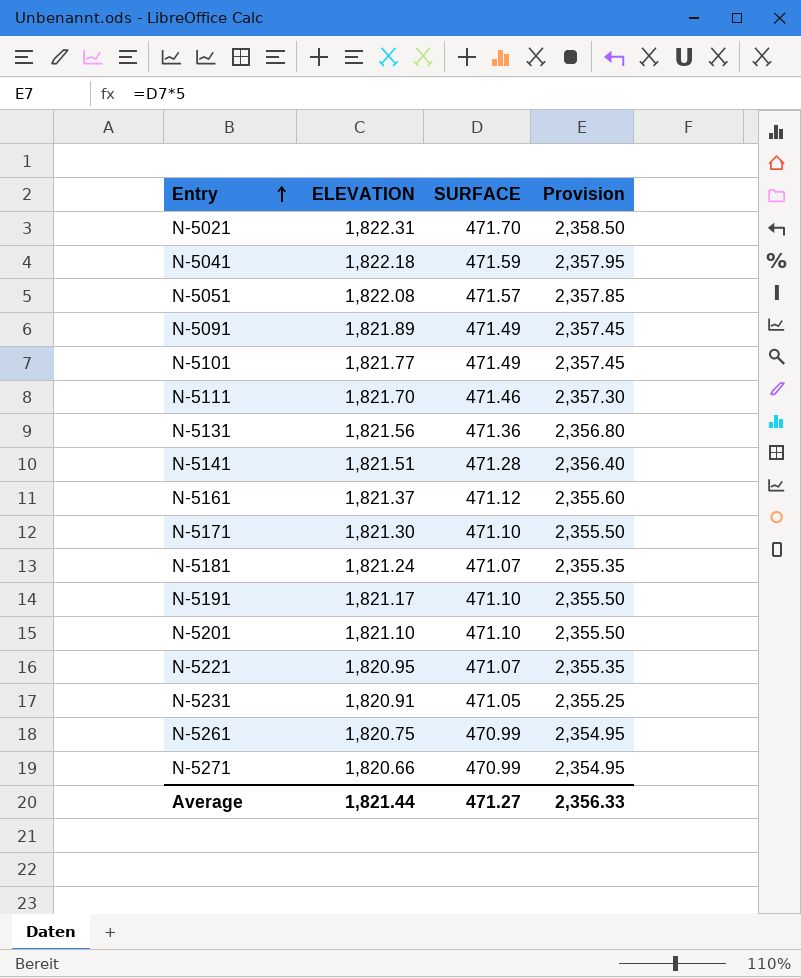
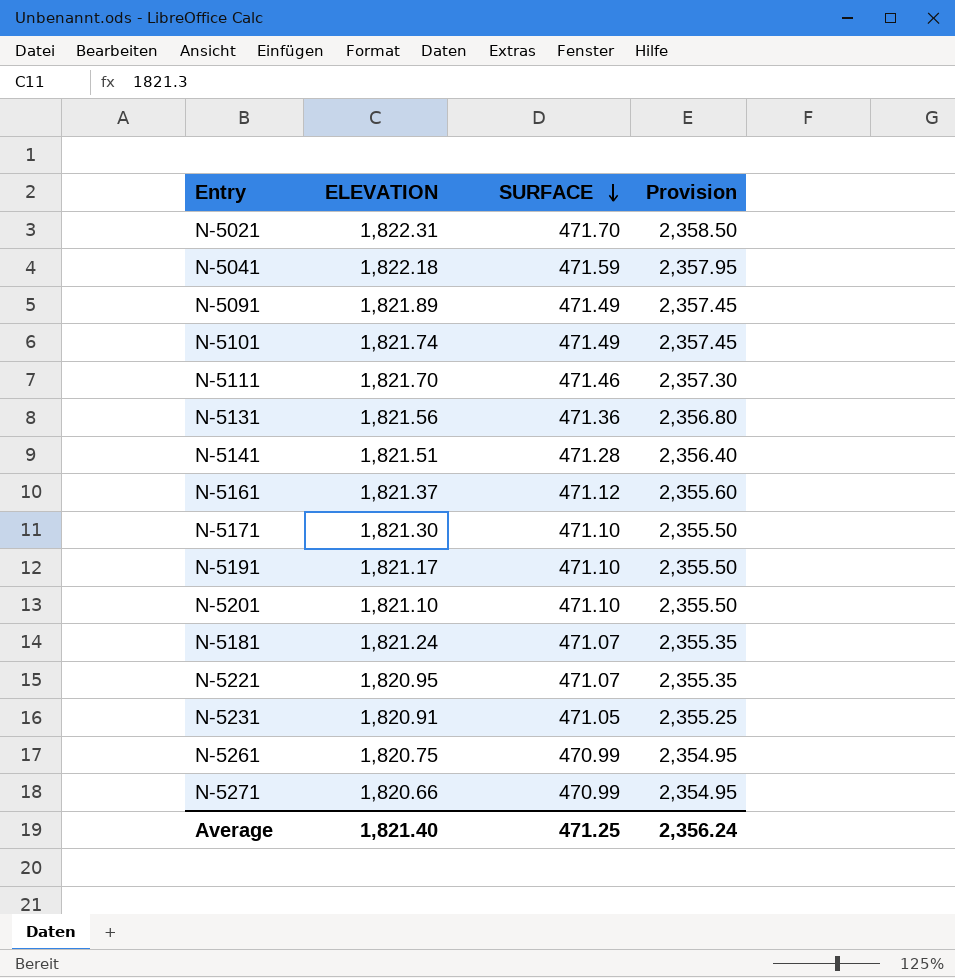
row order: Entry ascending -> SURFACE descending
row N-5051: 1,822.08 | 471.57 | 2,357.85 -> none
N-5101 | ELEVATION: 1,821.77 -> 1,821.74
Average | ELEVATION: 1,821.44 -> 1,821.40
Average | SURFACE: 471.27 -> 471.25
Average | Provision: 2,356.33 -> 2,356.24

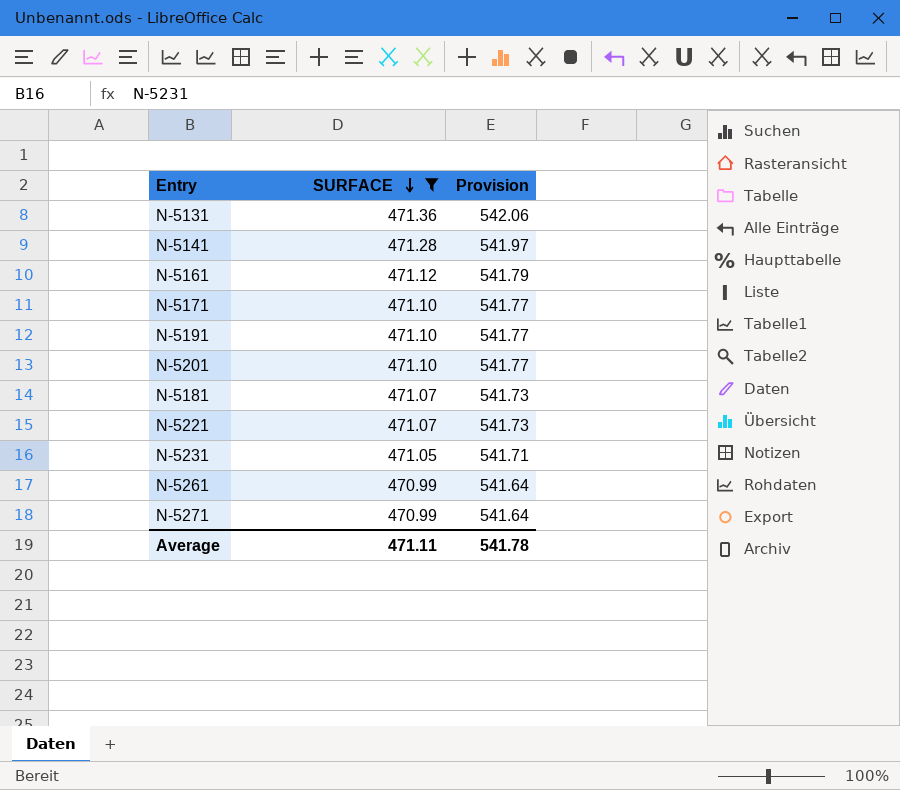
filter: none -> SURFACE <= 471.36
column ELEVATION | position: 2 -> none
column Provision | formula: [SURFACE] * 5 -> [SURFACE] * 1.15
Average | SURFACE: 471.25 -> 471.11
Average | Provision: 2,356.24 -> 541.78

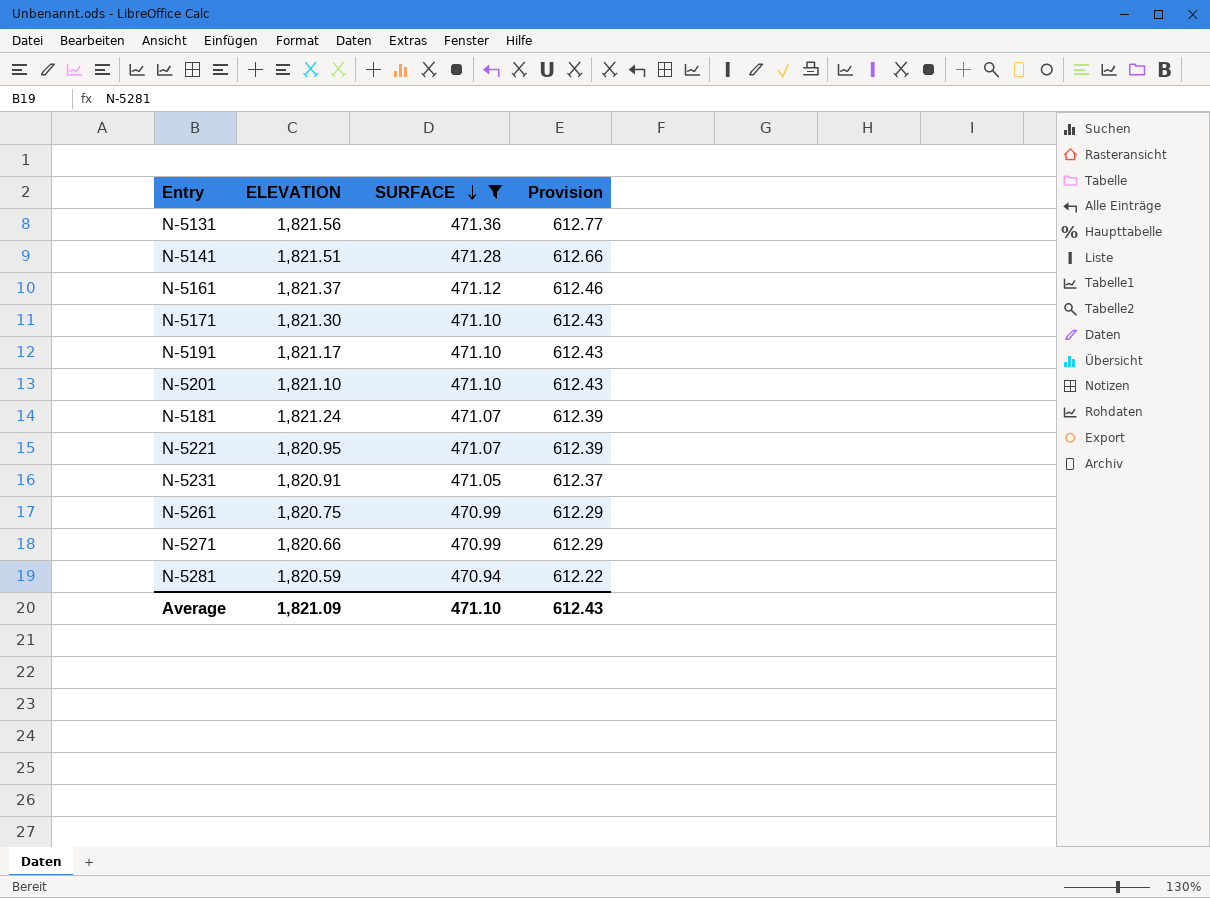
column ELEVATION | position: none -> 2
column Provision | formula: [SURFACE] * 1.15 -> [SURFACE] * 1.3
row N-5281: none -> 1,820.59 | 470.94 | 612.22
Average | SURFACE: 471.11 -> 471.10
Average | Provision: 541.78 -> 612.43

